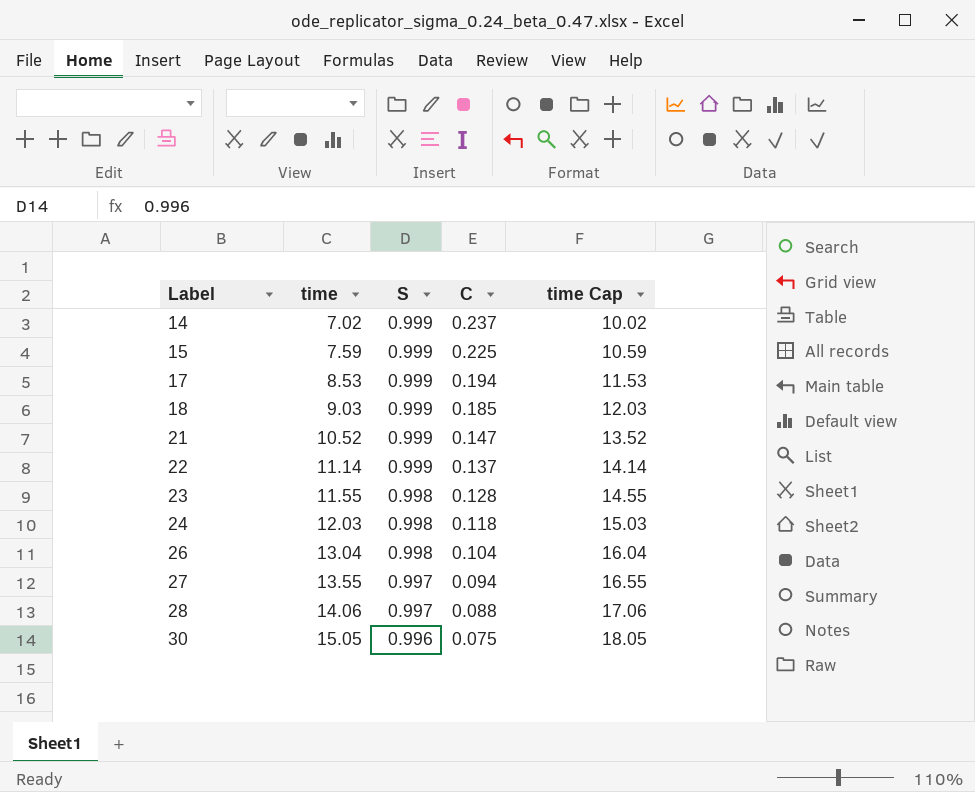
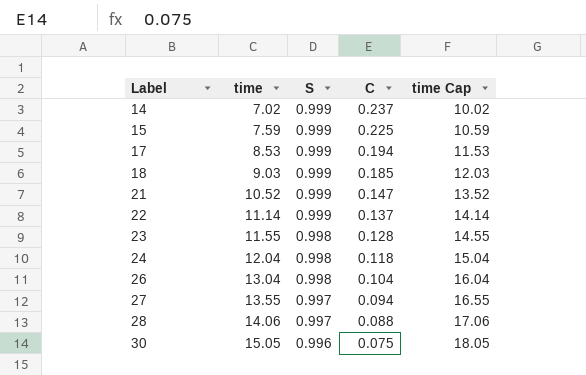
24 | time: 12.03 -> 12.04
24 | time Cap: 15.03 -> 15.04

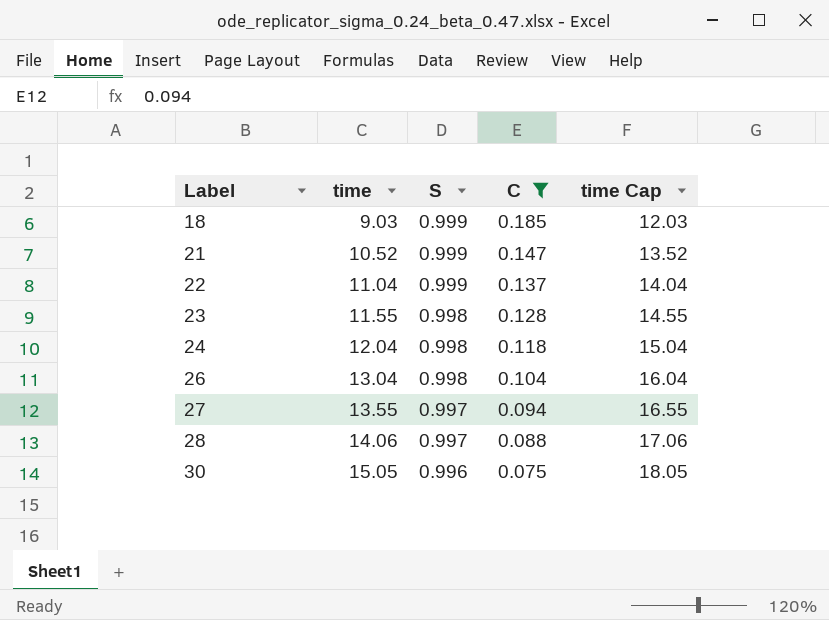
filter: none -> C <= 0.185
22 | time: 11.14 -> 11.04
22 | time Cap: 14.14 -> 14.04

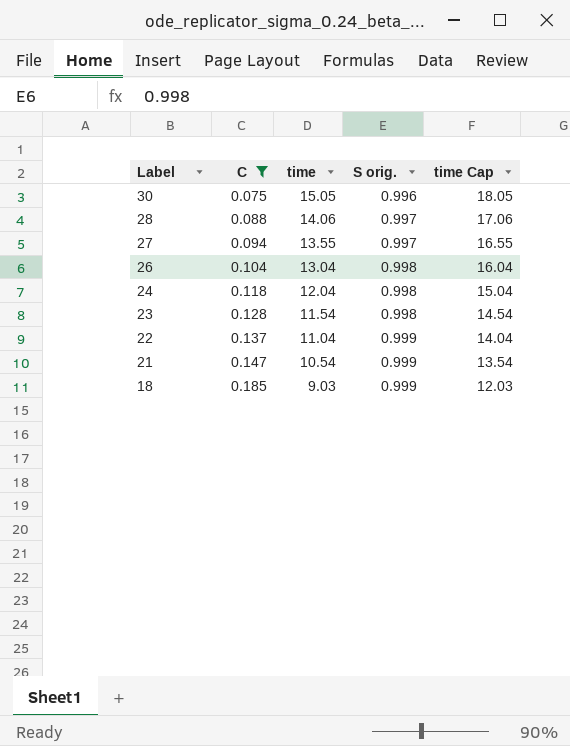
row order: Label ascending -> Label descending
column C | position: 4 -> 2
column name: S -> S orig.
23 | time: 11.55 -> 11.54
23 | time Cap: 14.55 -> 14.54
21 | time: 10.52 -> 10.54
21 | time Cap: 13.52 -> 13.54

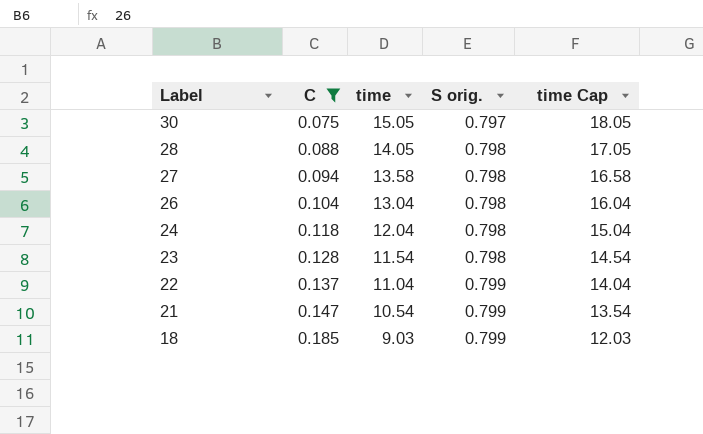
30 | S orig.: 0.996 -> 0.797
28 | time: 14.06 -> 14.05
28 | S orig.: 0.997 -> 0.798
28 | time Cap: 17.06 -> 17.05
27 | time: 13.55 -> 13.58
27 | S orig.: 0.997 -> 0.798
27 | time Cap: 16.55 -> 16.58
26 | S orig.: 0.998 -> 0.798
24 | S orig.: 0.998 -> 0.798
23 | S orig.: 0.998 -> 0.798
22 | S orig.: 0.999 -> 0.799
21 | S orig.: 0.999 -> 0.799
18 | S orig.: 0.999 -> 0.799

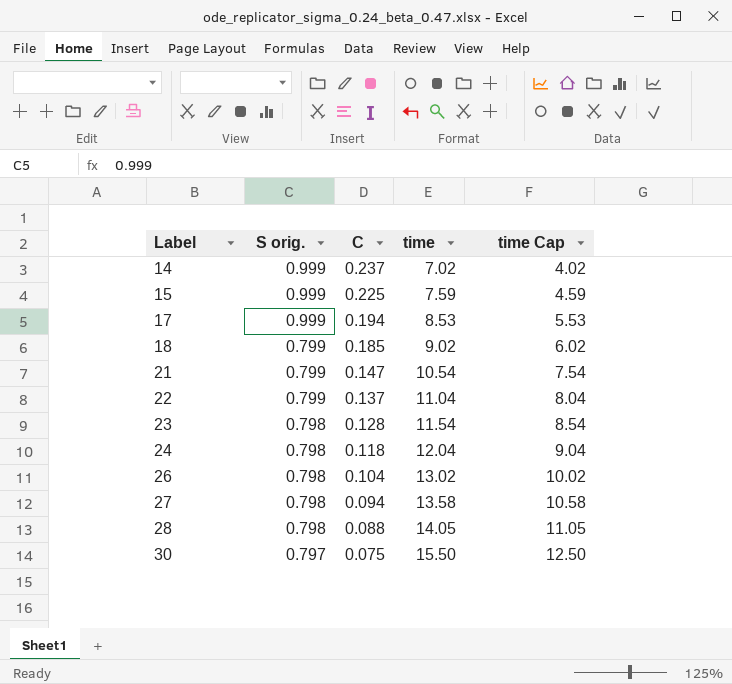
filter: C <= 0.185 -> none
row order: Label descending -> Label ascending
column S orig. | position: 4 -> 2
column time Cap | formula: [time] + 3 -> [time] - 3
18 | time: 9.03 -> 9.02
26 | time: 13.04 -> 13.02
30 | time: 15.05 -> 15.50

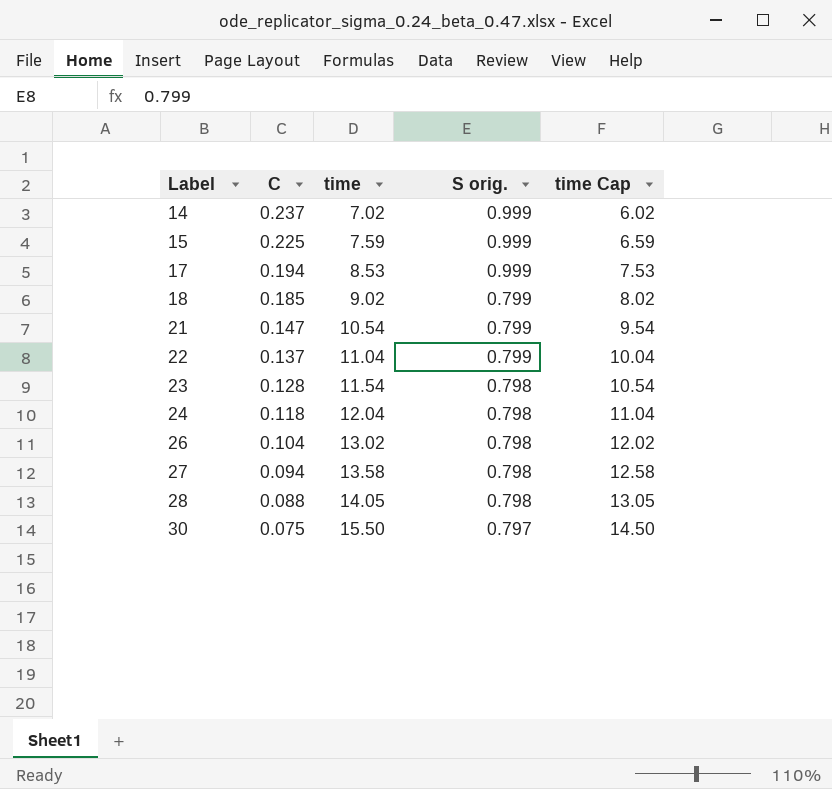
column S orig. | position: 2 -> 4
column time Cap | formula: [time] - 3 -> [time] - 1

